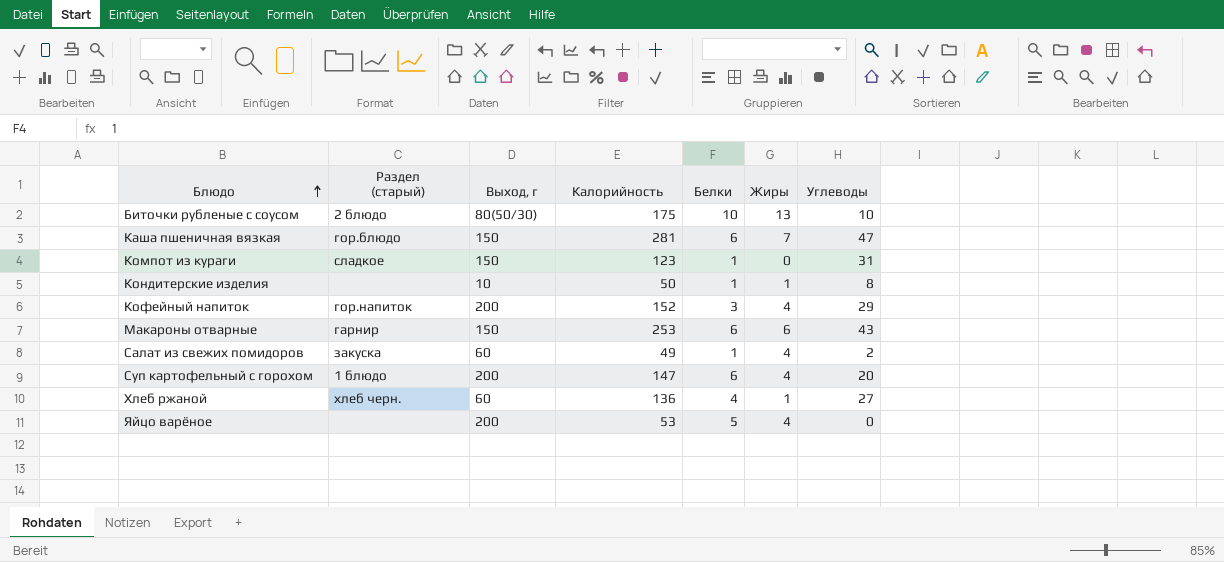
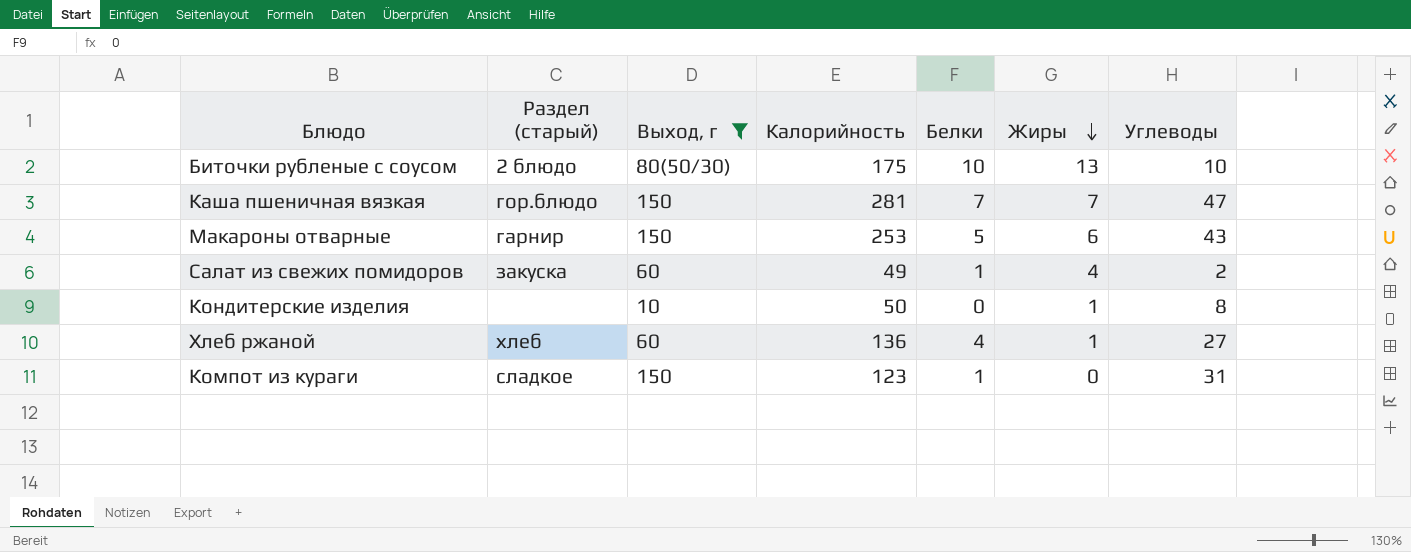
filter: none -> Выход, г != 200
row order: Блюдо ascending -> Жиры descending
Каша пшеничная вязкая | Белки: 6 -> 7
Макароны отварные | Белки: 6 -> 5
Кондитерские изделия | Белки: 1 -> 0
Хлеб ржаной | Раздел (старый): хлеб черн. -> хлеб

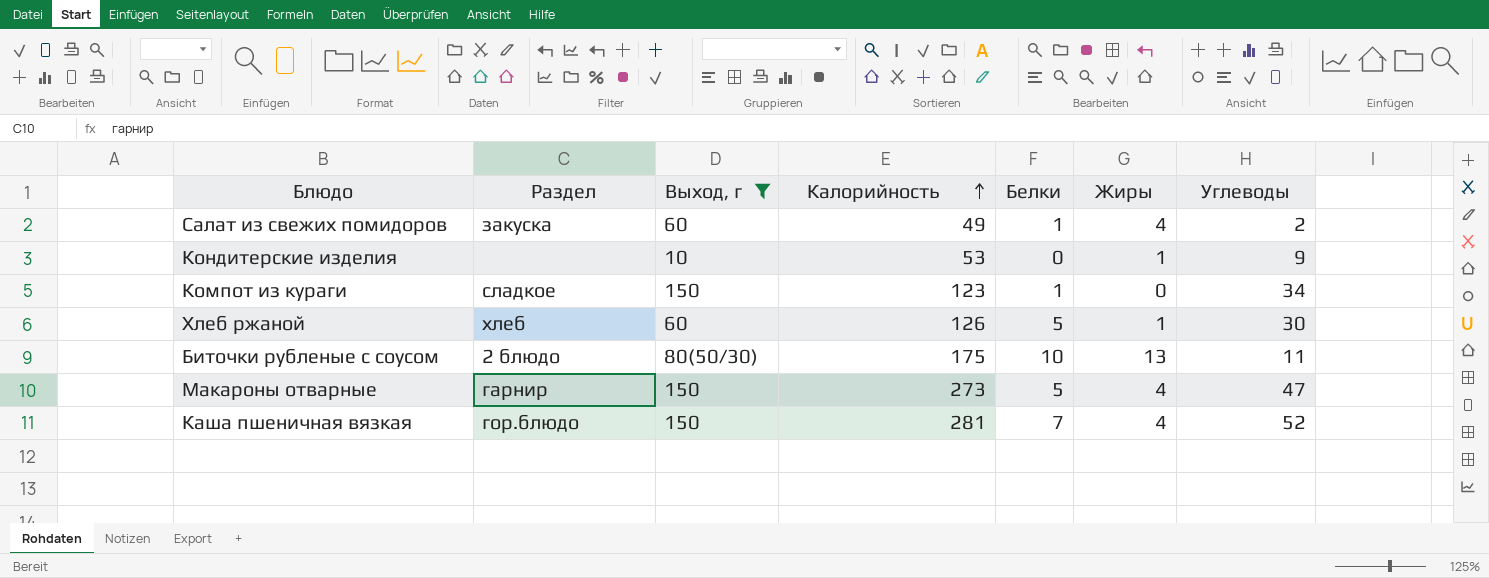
row order: Жиры descending -> Калорийность ascending
column name: Раздел (старый) -> Раздел
Кондитерские изделия | Калорийность: 50 -> 53
Кондитерские изделия | Углеводы: 8 -> 9
Компот из кураги | Углеводы: 31 -> 34
Хлеб ржаной | Калорийность: 136 -> 126
Хлеб ржаной | Белки: 4 -> 5
Хлеб ржаной | Углеводы: 27 -> 30
Биточки рубленые с соусом | Углеводы: 10 -> 11
Макароны отварные | Калорийность: 253 -> 273
Макароны отварные | Жиры: 6 -> 4
Макароны отварные | Углеводы: 43 -> 47
Каша пшеничная вязкая | Жиры: 7 -> 4
Каша пшеничная вязкая | Углеводы: 47 -> 52

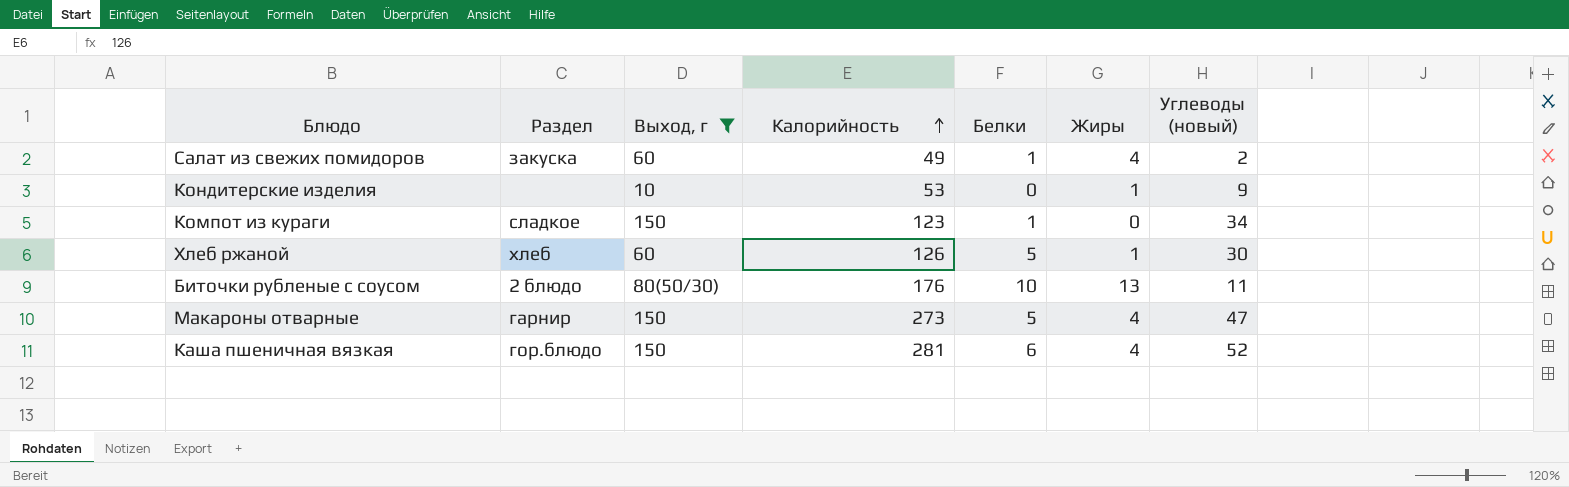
column name: Углеводы -> Углеводы (новый)
Биточки рубленые с соусом | Калорийность: 175 -> 176
Каша пшеничная вязкая | Белки: 7 -> 6

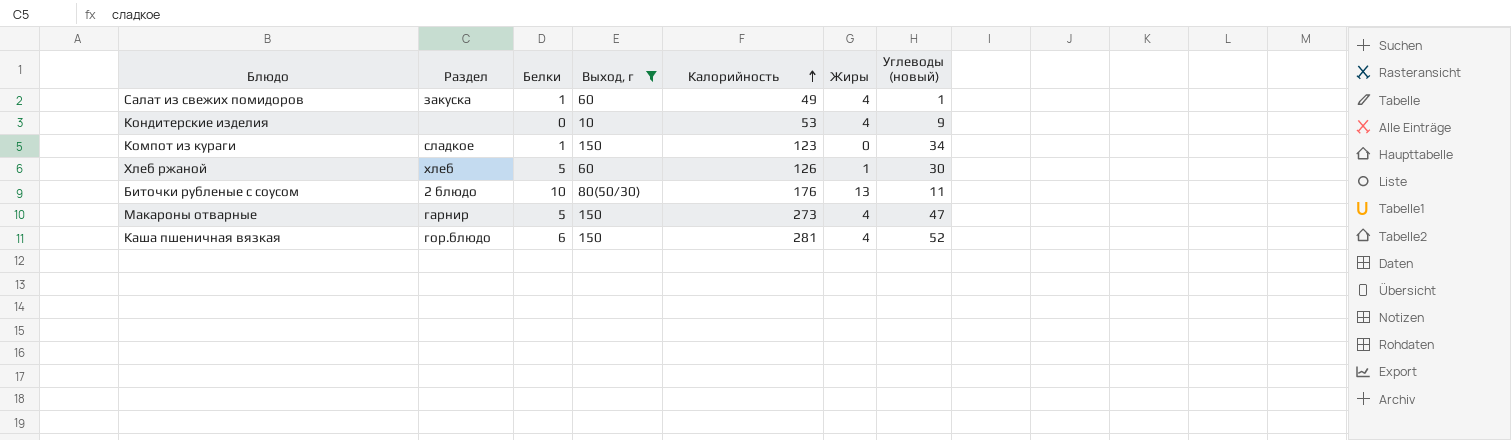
column Белки | position: 5 -> 3
Салат из свежих помидоров | Углеводы (новый): 2 -> 1
Кондитерские изделия | Жиры: 1 -> 4

